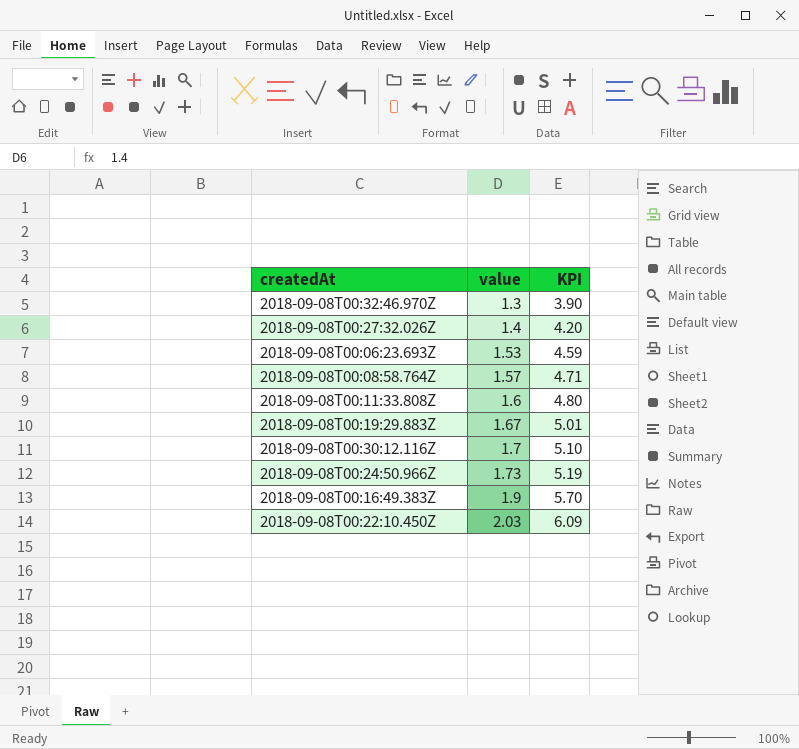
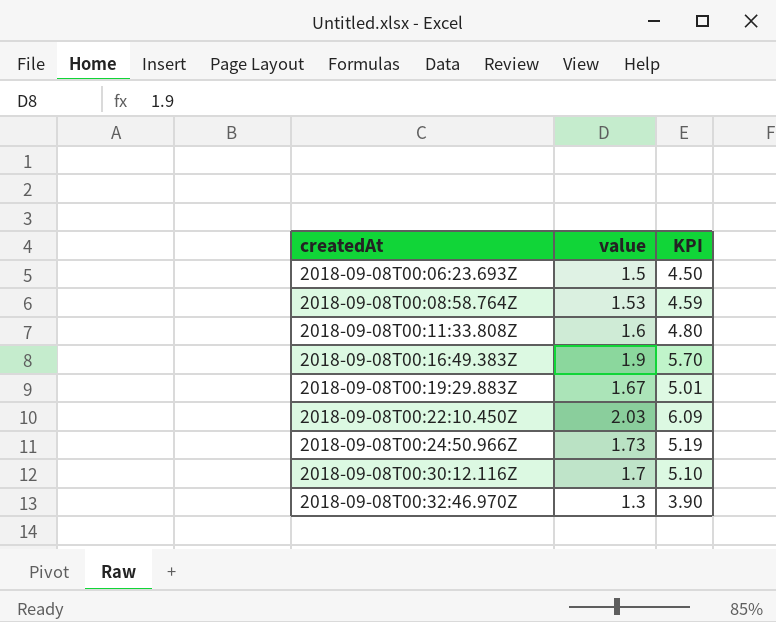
row order: value ascending -> createdAt ascending
row 2018-09-08T00:27:32.026Z: 1.4 | 4.20 -> none
2018-09-08T00:06:23.693Z | value: 1.53 -> 1.5
2018-09-08T00:06:23.693Z | KPI: 4.59 -> 4.50
2018-09-08T00:08:58.764Z | value: 1.57 -> 1.53
2018-09-08T00:08:58.764Z | KPI: 4.71 -> 4.59

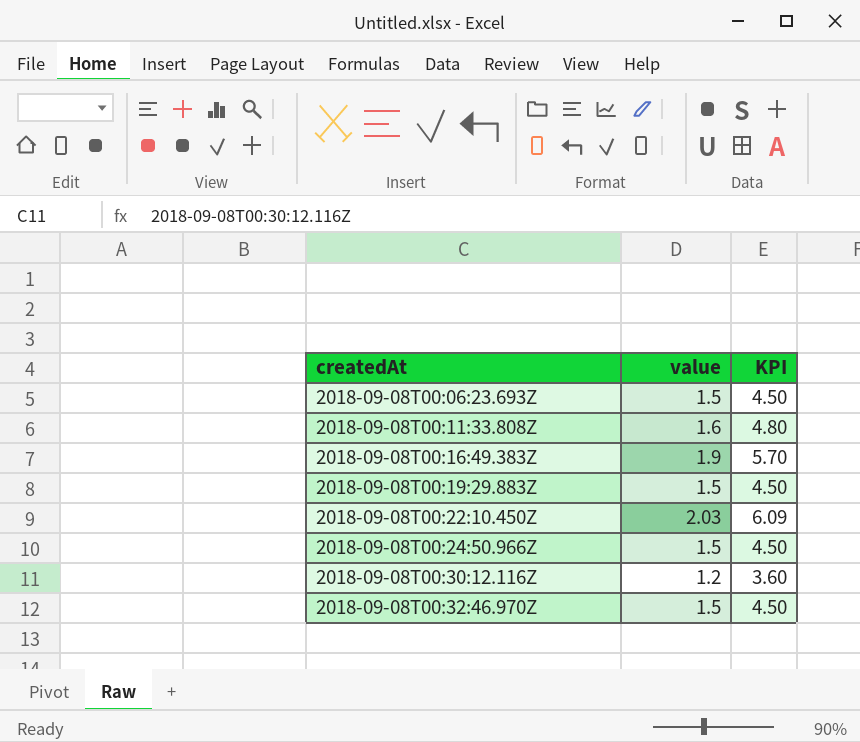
row 2018-09-08T00:08:58.764Z: 1.53 | 4.59 -> none
2018-09-08T00:19:29.883Z | value: 1.67 -> 1.5
2018-09-08T00:19:29.883Z | KPI: 5.01 -> 4.50
2018-09-08T00:24:50.966Z | value: 1.73 -> 1.5
2018-09-08T00:24:50.966Z | KPI: 5.19 -> 4.50
2018-09-08T00:30:12.116Z | value: 1.7 -> 1.2
2018-09-08T00:30:12.116Z | KPI: 5.10 -> 3.60
2018-09-08T00:32:46.970Z | value: 1.3 -> 1.5
2018-09-08T00:32:46.970Z | KPI: 3.90 -> 4.50

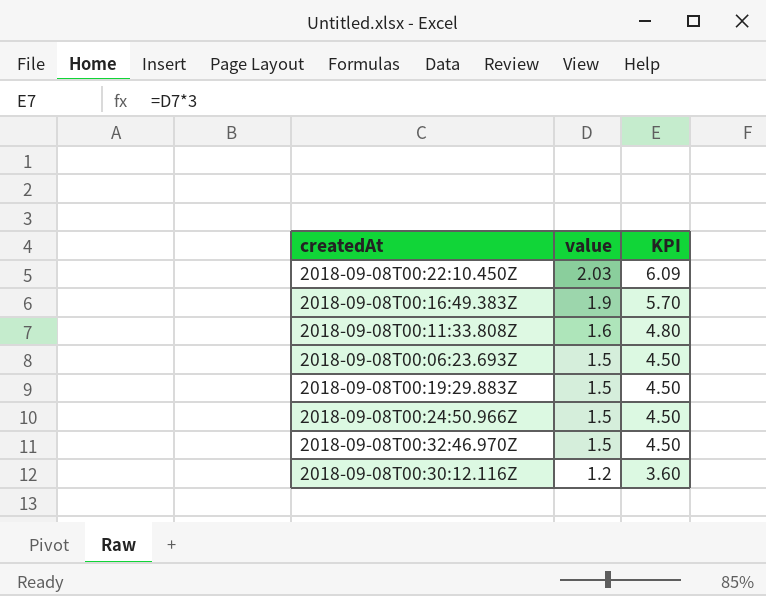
row order: createdAt ascending -> value descending

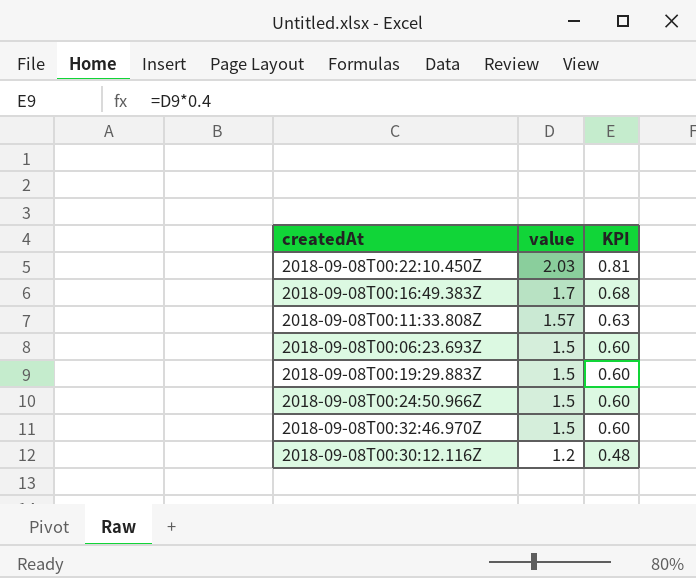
column KPI | formula: [value] * 3 -> [value] * 0.4
2018-09-08T00:16:49.383Z | value: 1.9 -> 1.7
2018-09-08T00:11:33.808Z | value: 1.6 -> 1.57

